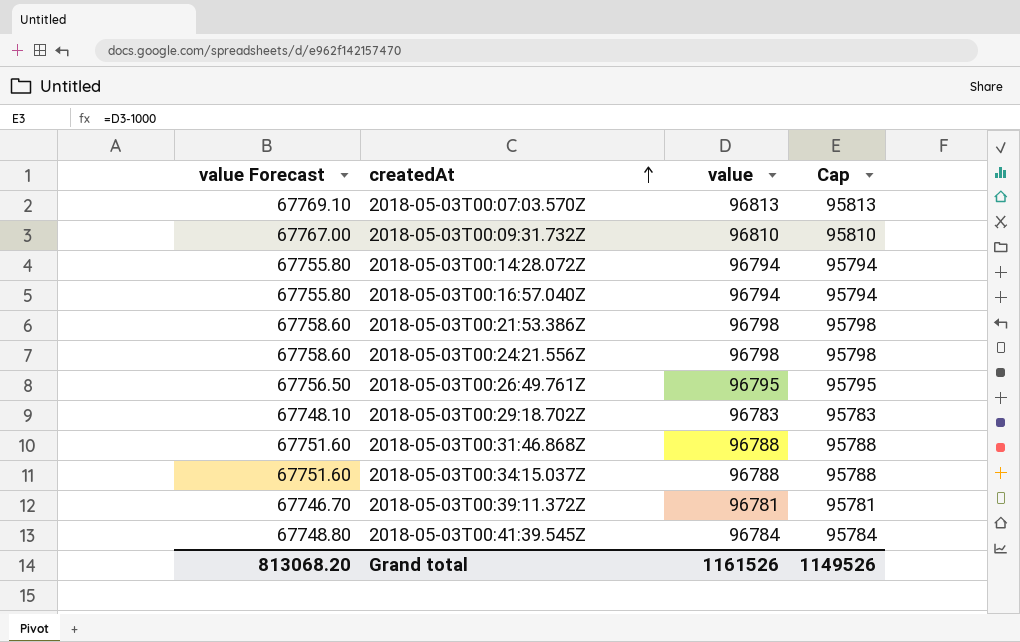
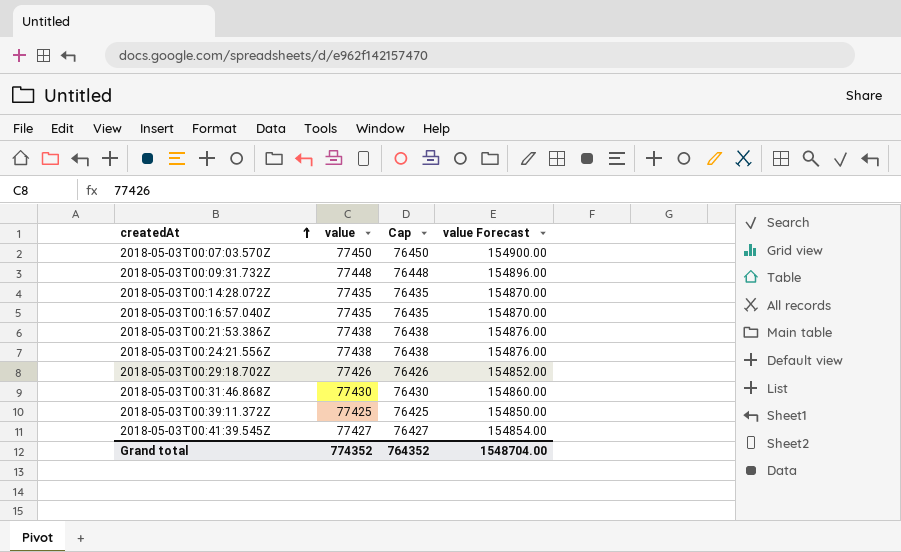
column value Forecast | formula: [value] * 0.7 -> [value] * 2
column value Forecast | position: 1 -> 4
row 2018-05-03T00:26:49.761Z: 67756.50 | 96795 | 95795 -> none
row 2018-05-03T00:34:15.037Z: 67751.60 | 96788 | 95788 -> none
2018-05-03T00:07:03.570Z | value: 96813 -> 77450
2018-05-03T00:07:03.570Z | Cap: 95813 -> 76450
2018-05-03T00:09:31.732Z | value: 96810 -> 77448
2018-05-03T00:09:31.732Z | Cap: 95810 -> 76448
2018-05-03T00:14:28.072Z | value: 96794 -> 77435
2018-05-03T00:14:28.072Z | Cap: 95794 -> 76435
2018-05-03T00:16:57.040Z | value: 96794 -> 77435
2018-05-03T00:16:57.040Z | Cap: 95794 -> 76435
2018-05-03T00:21:53.386Z | value: 96798 -> 77438
2018-05-03T00:21:53.386Z | Cap: 95798 -> 76438
2018-05-03T00:24:21.556Z | value: 96798 -> 77438
2018-05-03T00:24:21.556Z | Cap: 95798 -> 76438
2018-05-03T00:29:18.702Z | value: 96783 -> 77426
2018-05-03T00:29:18.702Z | Cap: 95783 -> 76426
2018-05-03T00:31:46.868Z | value: 96788 -> 77430
2018-05-03T00:31:46.868Z | Cap: 95788 -> 76430
2018-05-03T00:39:11.372Z | value: 96781 -> 77425
2018-05-03T00:39:11.372Z | Cap: 95781 -> 76425
2018-05-03T00:41:39.545Z | value: 96784 -> 77427
2018-05-03T00:41:39.545Z | Cap: 95784 -> 76427
Grand total | value: 1161526 -> 774352
Grand total | Cap: 1149526 -> 764352
Grand total | value Forecast: 813068.20 -> 1548704.00

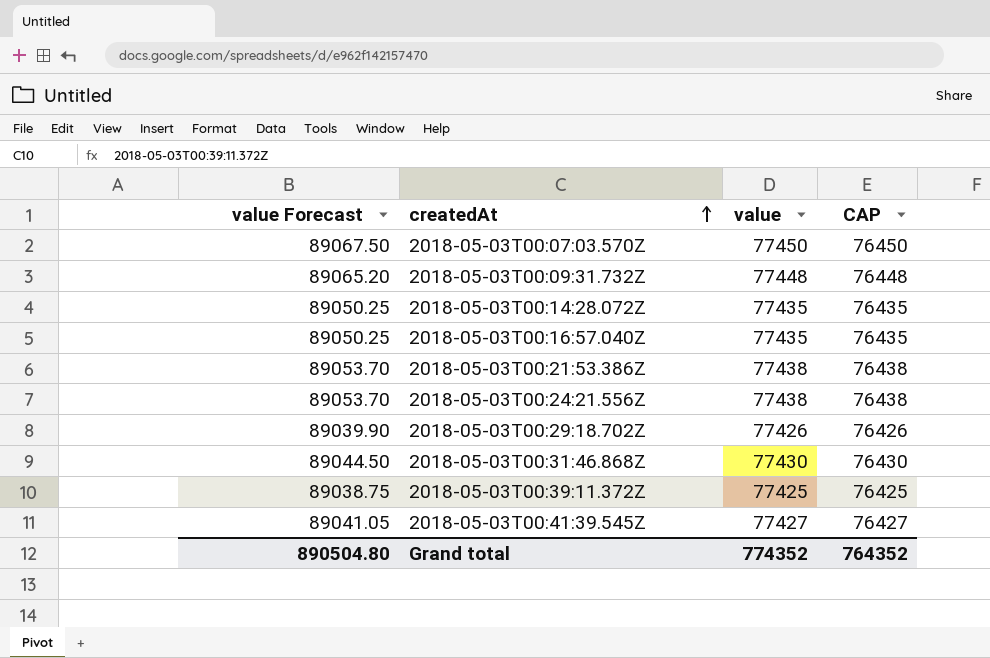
column value Forecast | formula: [value] * 2 -> [value] * 1.15
column value Forecast | position: 4 -> 1
column name: Cap -> CAP
Grand total | value Forecast: 1548704.00 -> 890504.80

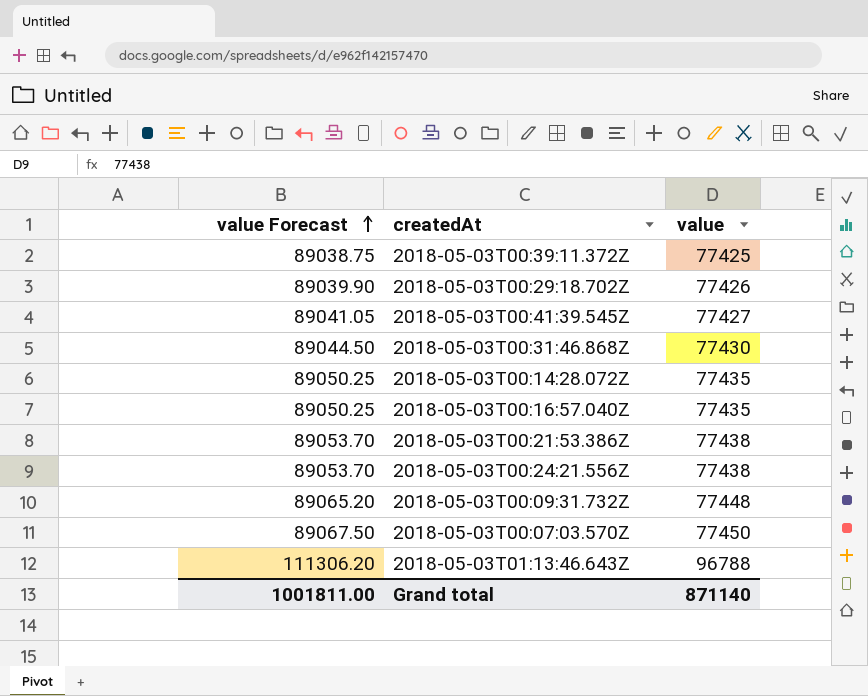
row order: createdAt ascending -> value Forecast ascending
column CAP | formula: [value] - 1000 -> none
row 2018-05-03T01:13:46.643Z: none -> 111306.20 | 96788
Grand total | value Forecast: 890504.80 -> 1001811.00
Grand total | value: 774352 -> 871140

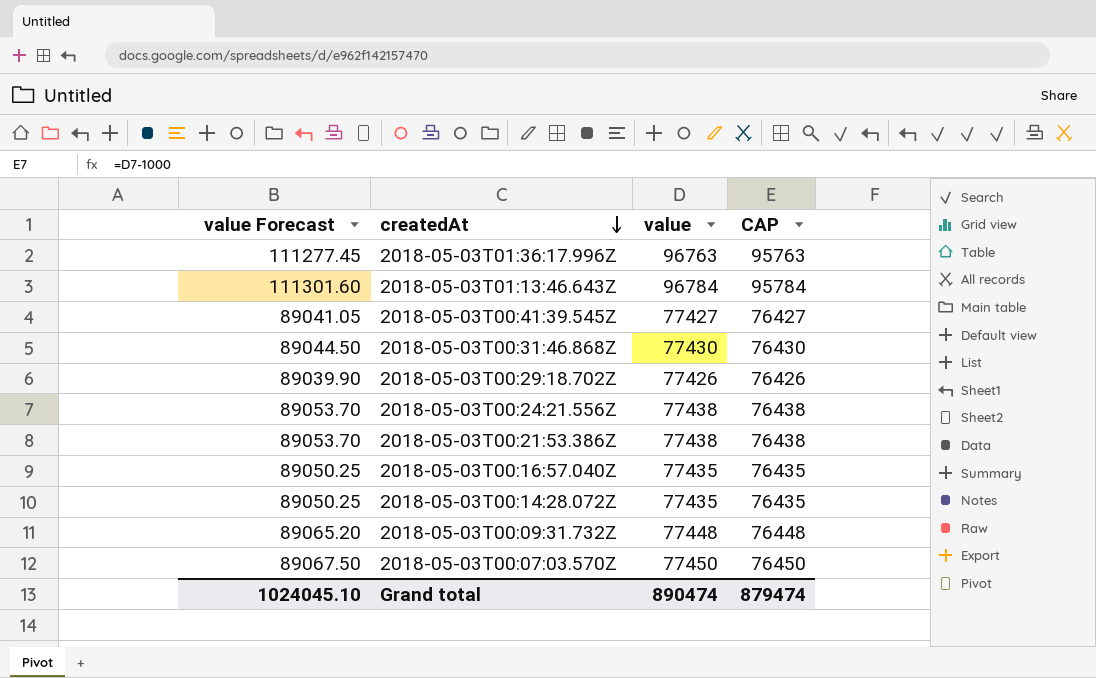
row order: value Forecast ascending -> createdAt descending
column CAP | formula: none -> [value] - 1000
row 2018-05-03T00:39:11.372Z: 89038.75 | 77425 -> none
row 2018-05-03T01:36:17.996Z: none -> 111277.45 | 96763 | 95763
2018-05-03T01:13:46.643Z | value Forecast: 111306.20 -> 111301.60
2018-05-03T01:13:46.643Z | value: 96788 -> 96784
Grand total | value Forecast: 1001811.00 -> 1024045.10
Grand total | value: 871140 -> 890474

